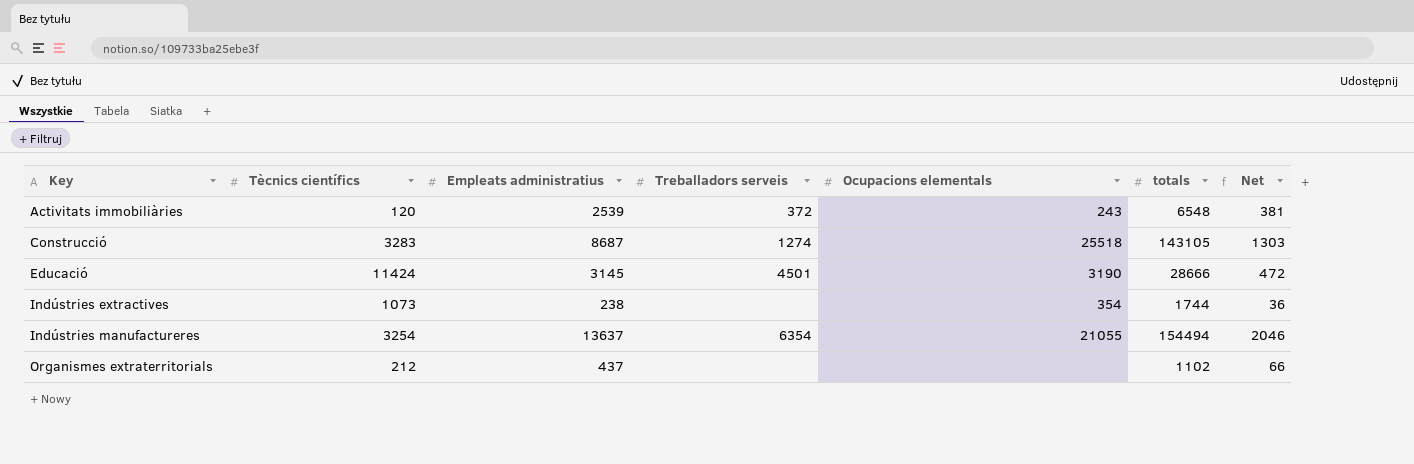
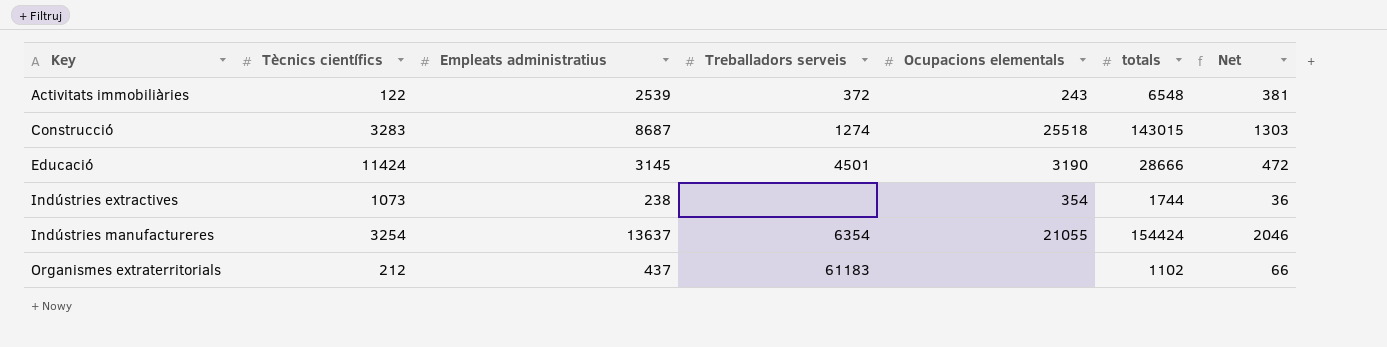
Activitats immobiliàries | Tècnics científics: 120 -> 122
Construcció | totals: 143105 -> 143015
Indústries manufactureres | totals: 154494 -> 154424
Organismes extraterritorials | Treballadors serveis: none -> 61183

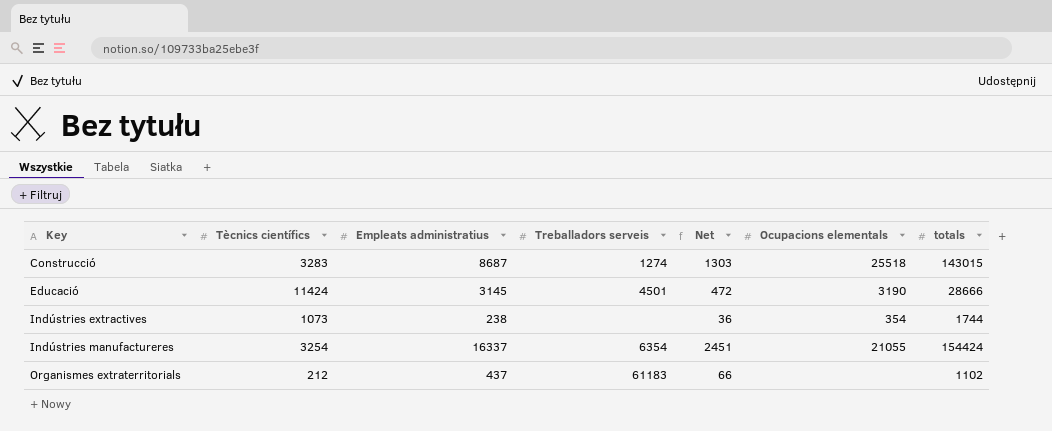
column Net | position: 7 -> 5
row Activitats immobiliàries: 122 | 2539 | 372 | 243 | 6548 | 381 -> none
Indústries manufactureres | Empleats administratius: 13637 -> 16337
Indústries manufactureres | Net: 2046 -> 2451

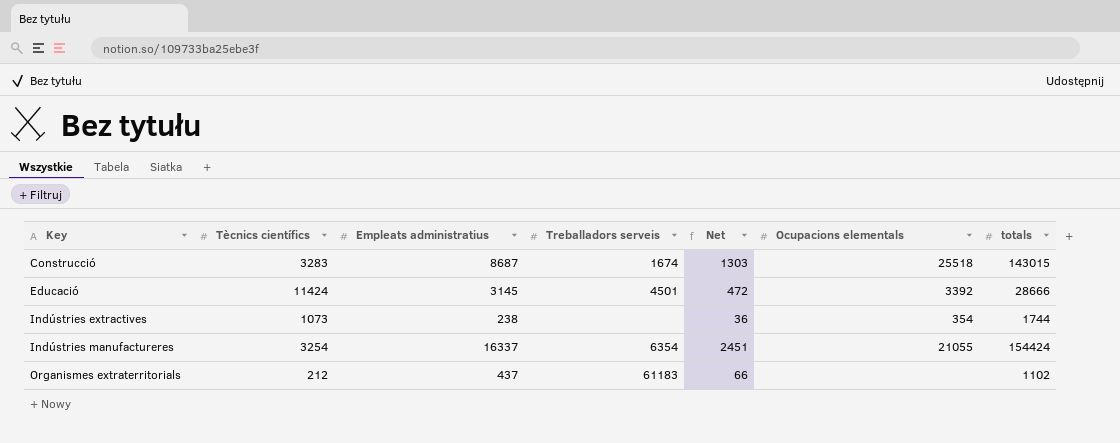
Construcció | Treballadors serveis: 1274 -> 1674
Educació | Ocupacions elementals: 3190 -> 3392

